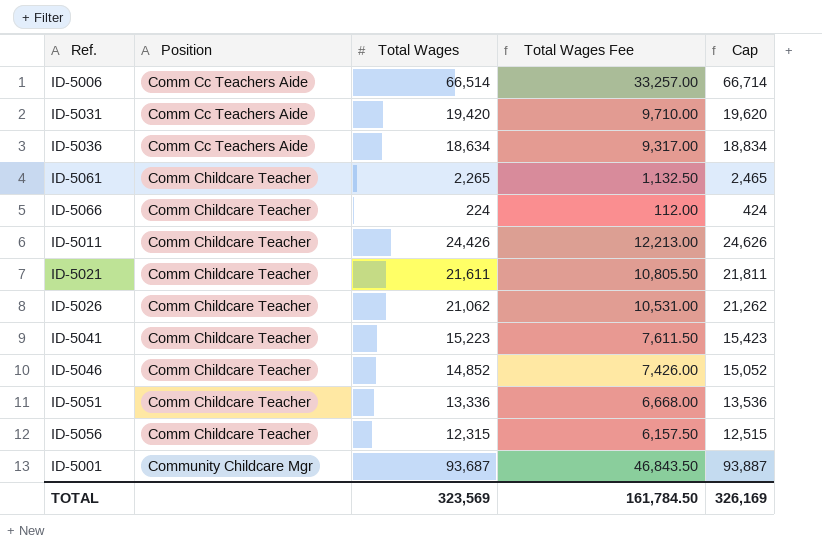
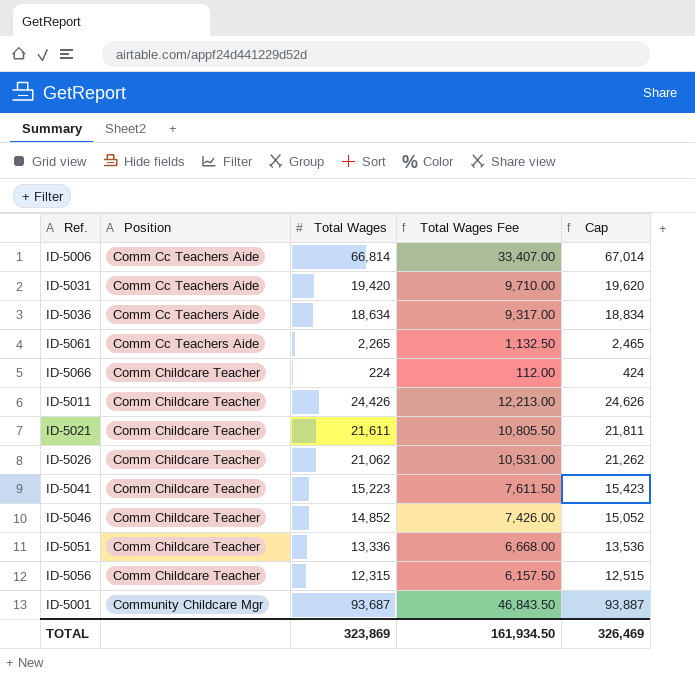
ID-5006 | Total Wages: 66,514 -> 66,814
ID-5006 | Total Wages Fee: 33,257.00 -> 33,407.00
ID-5006 | Cap: 66,714 -> 67,014
ID-5061 | Position: Comm Childcare Teacher -> Comm Cc Teachers Aide
TOTAL | Total Wages: 323,569 -> 323,869
TOTAL | Total Wages Fee: 161,784.50 -> 161,934.50
TOTAL | Cap: 326,169 -> 326,469

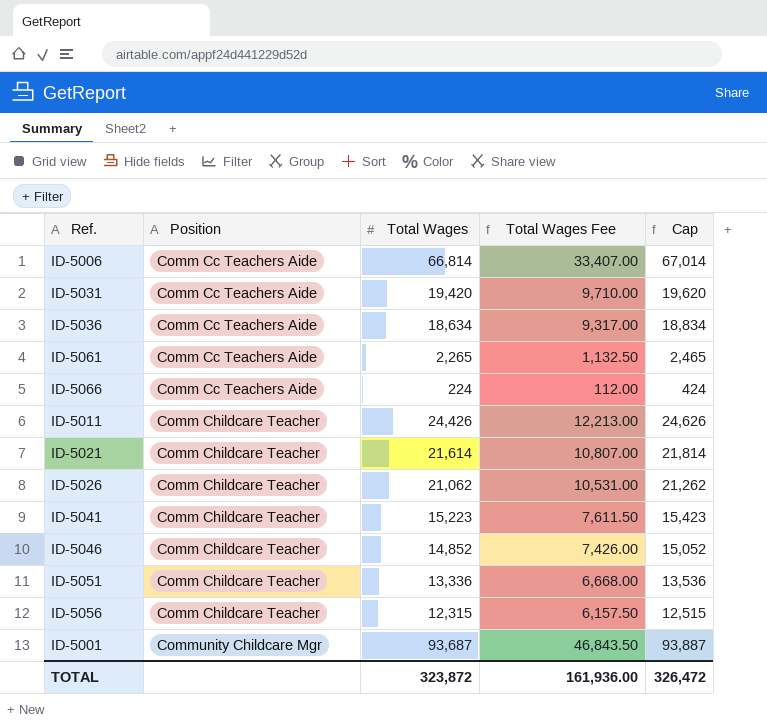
ID-5066 | Position: Comm Childcare Teacher -> Comm Cc Teachers Aide
ID-5021 | Total Wages: 21,611 -> 21,614
ID-5021 | Total Wages Fee: 10,805.50 -> 10,807.00
ID-5021 | Cap: 21,811 -> 21,814
TOTAL | Total Wages: 323,869 -> 323,872
TOTAL | Total Wages Fee: 161,934.50 -> 161,936.00
TOTAL | Cap: 326,469 -> 326,472

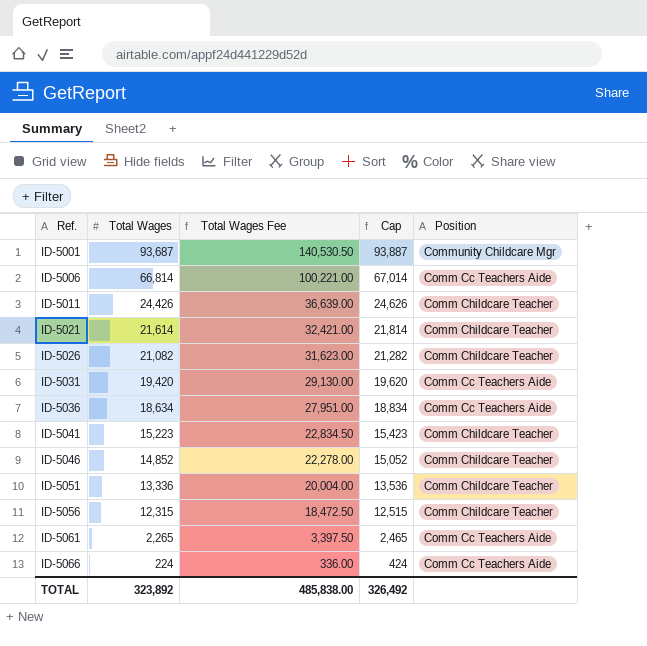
row order: Position ascending -> Ref. ascending
column Total Wages Fee | formula: [Total Wages] * 0.5 -> [Total Wages] * 1.5
column Position | position: 2 -> 5
ID-5026 | Total Wages: 21,062 -> 21,082
ID-5026 | Cap: 21,262 -> 21,282
TOTAL | Total Wages: 323,872 -> 323,892
TOTAL | Total Wages Fee: 161,936.00 -> 485,838.00
TOTAL | Cap: 326,472 -> 326,492

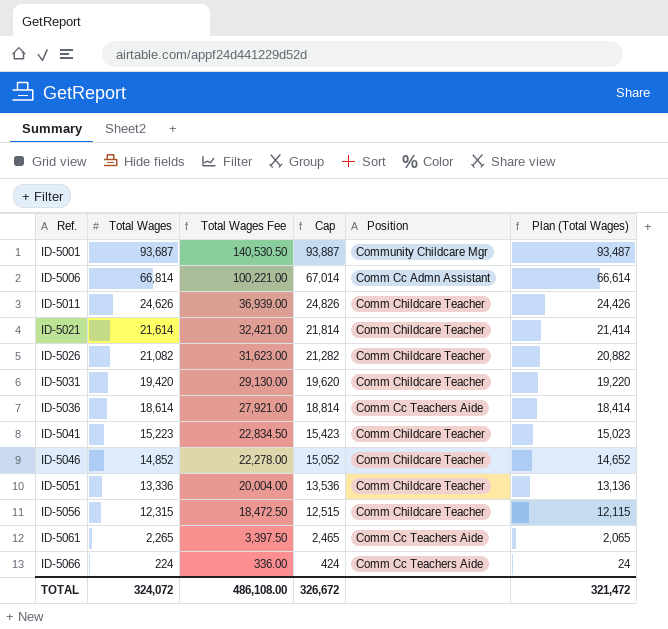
column Plan (Total Wages) | formula: none -> [Total Wages] - 200
ID-5006 | Position: Comm Cc Teachers Aide -> Comm Cc Admn Assistant
ID-5011 | Total Wages: 24,426 -> 24,626
ID-5011 | Total Wages Fee: 36,639.00 -> 36,939.00
ID-5011 | Cap: 24,626 -> 24,826
ID-5031 | Position: Comm Cc Teachers Aide -> Comm Childcare Teacher
ID-5036 | Total Wages: 18,634 -> 18,614
ID-5036 | Total Wages Fee: 27,951.00 -> 27,921.00
ID-5036 | Cap: 18,834 -> 18,814
TOTAL | Total Wages: 323,892 -> 324,072
TOTAL | Total Wages Fee: 485,838.00 -> 486,108.00
TOTAL | Cap: 326,492 -> 326,672

